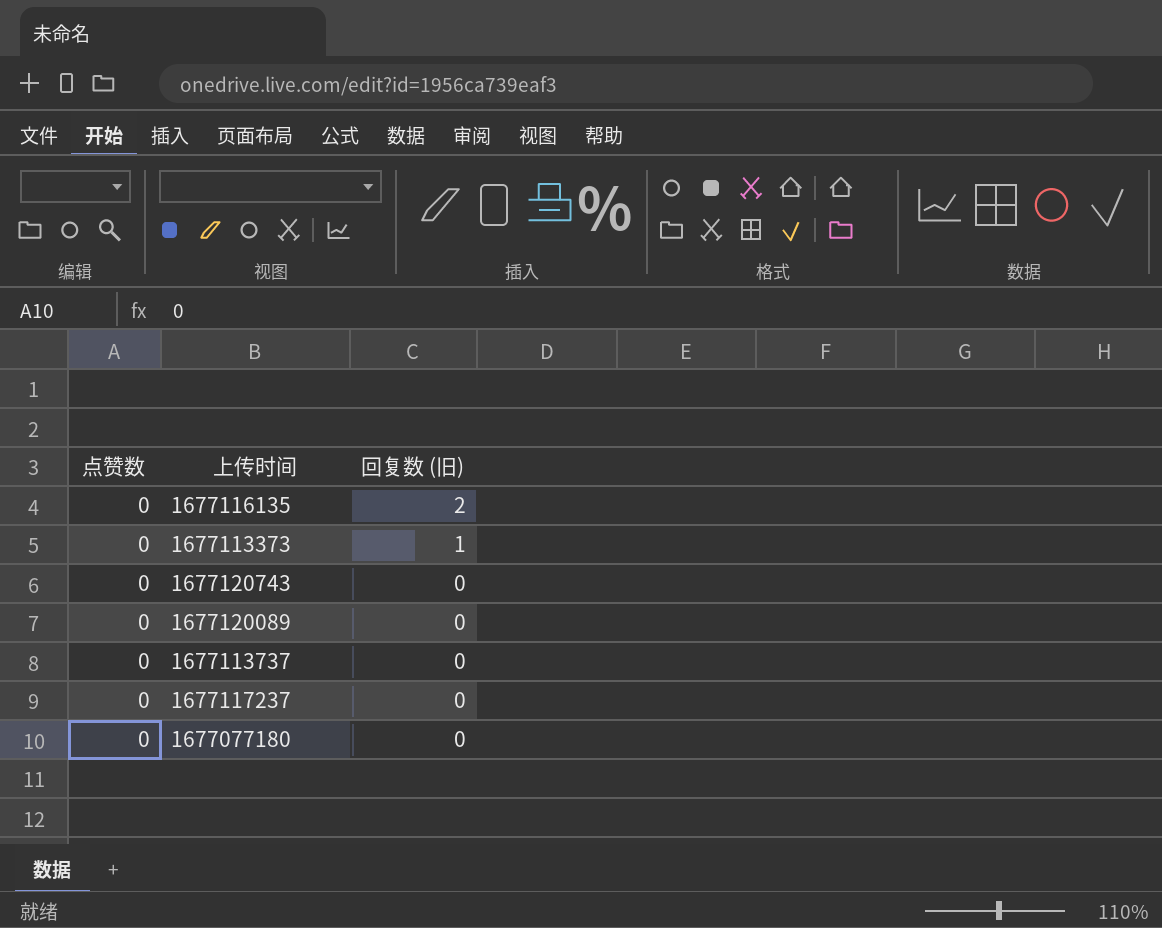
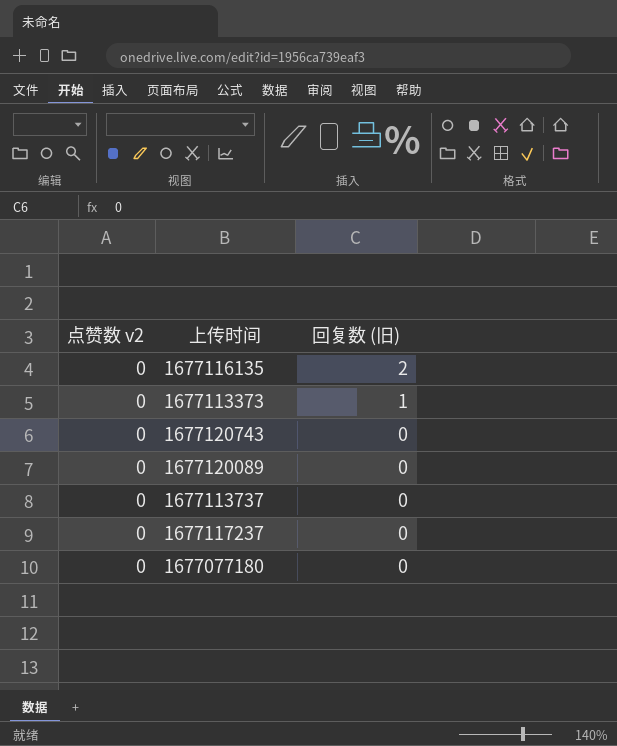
column name: 点赞数 -> 点赞数 v2

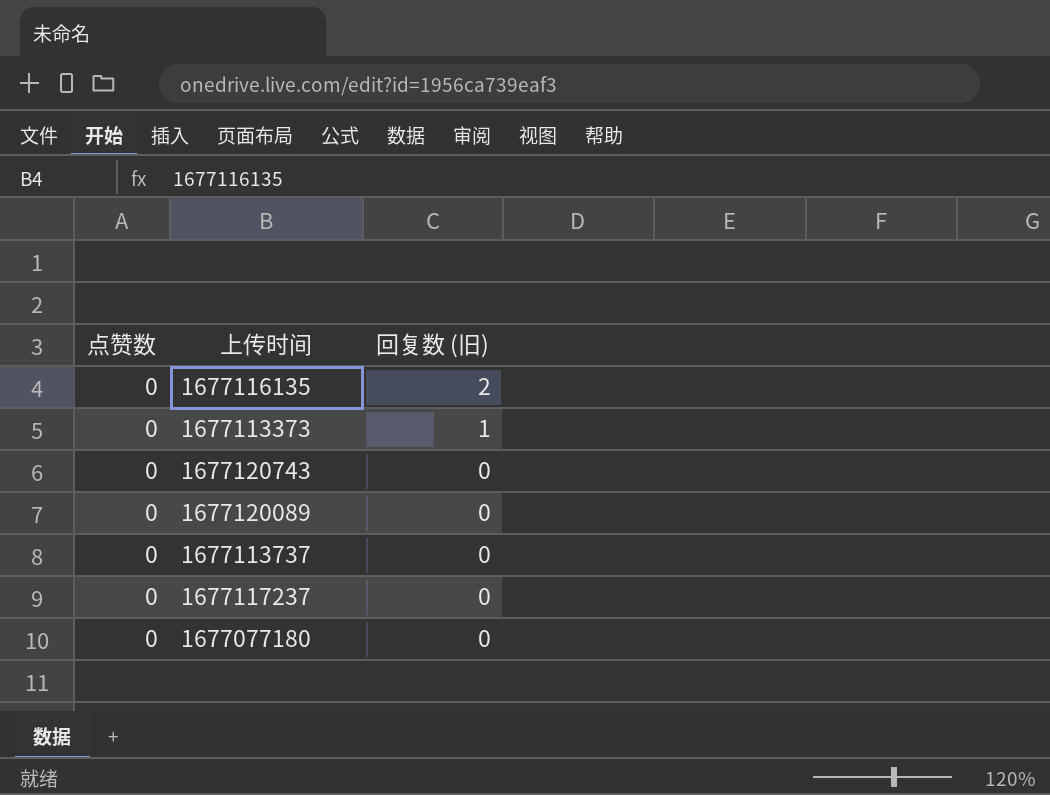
column name: 点赞数 v2 -> 点赞数

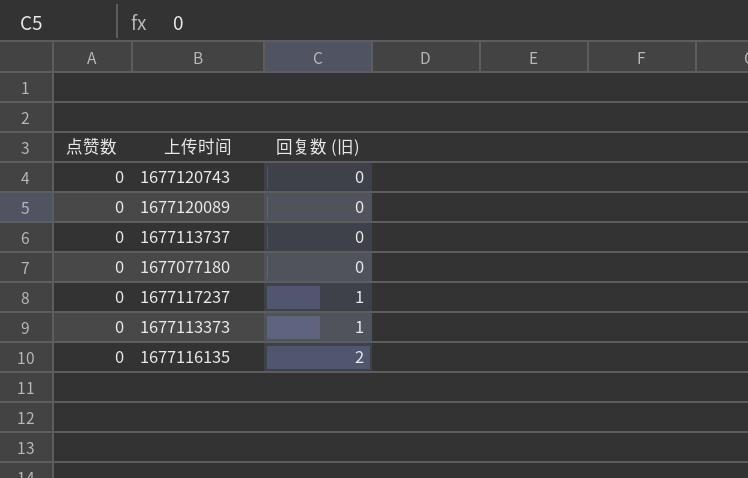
row order: 回复数 (旧) descending -> 回复数 (旧) ascending
1677117237 | 回复数 (旧): 0 -> 1

